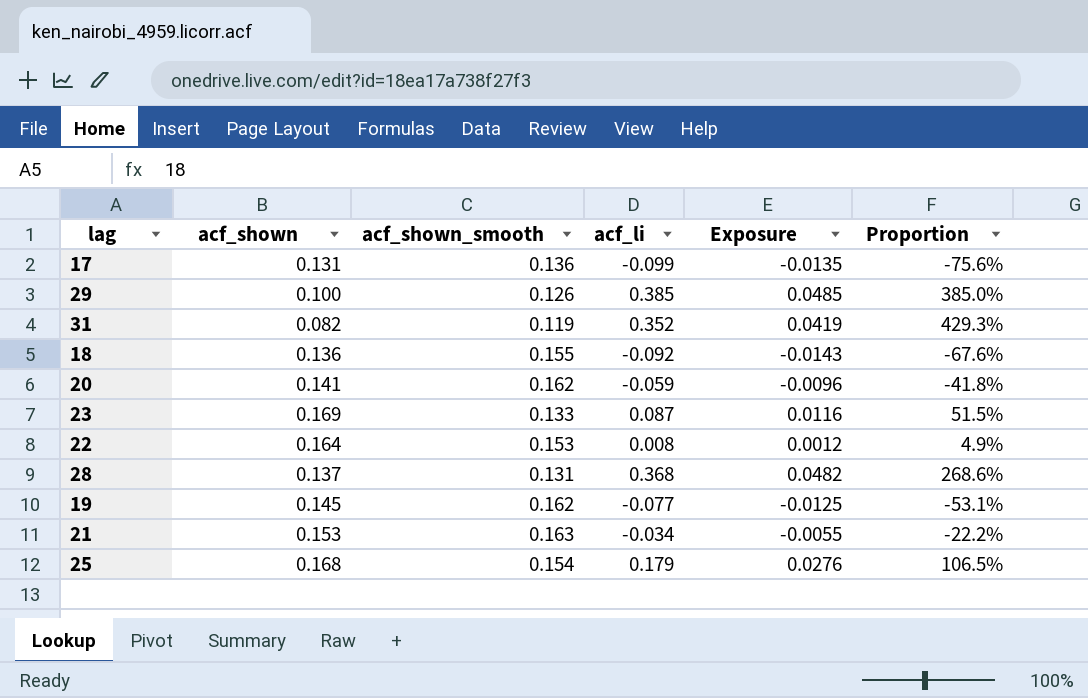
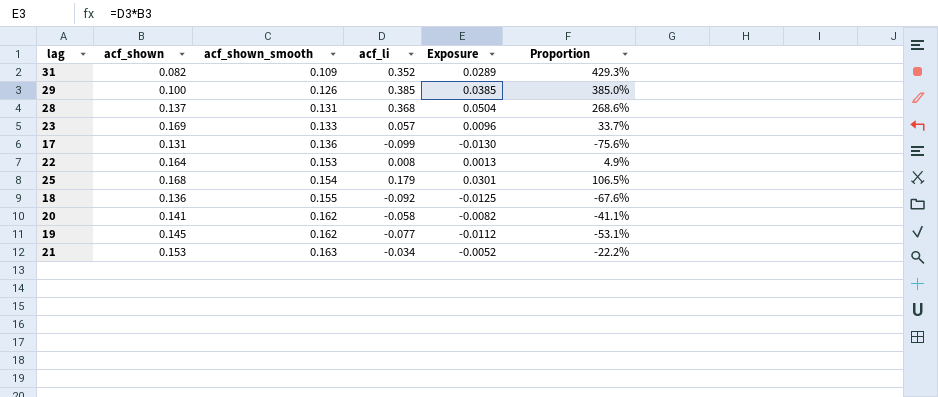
row order: none -> acf_shown_smooth ascending
column Exposure | formula: [acf_shown_smooth] * [acf_li] -> [acf_shown] * [acf_li]
31 | acf_shown_smooth: 0.119 -> 0.109
23 | acf_li: 0.087 -> 0.057
23 | Proportion: 51.5% -> 33.7%
20 | acf_li: -0.059 -> -0.058
20 | Proportion: -41.8% -> -41.1%

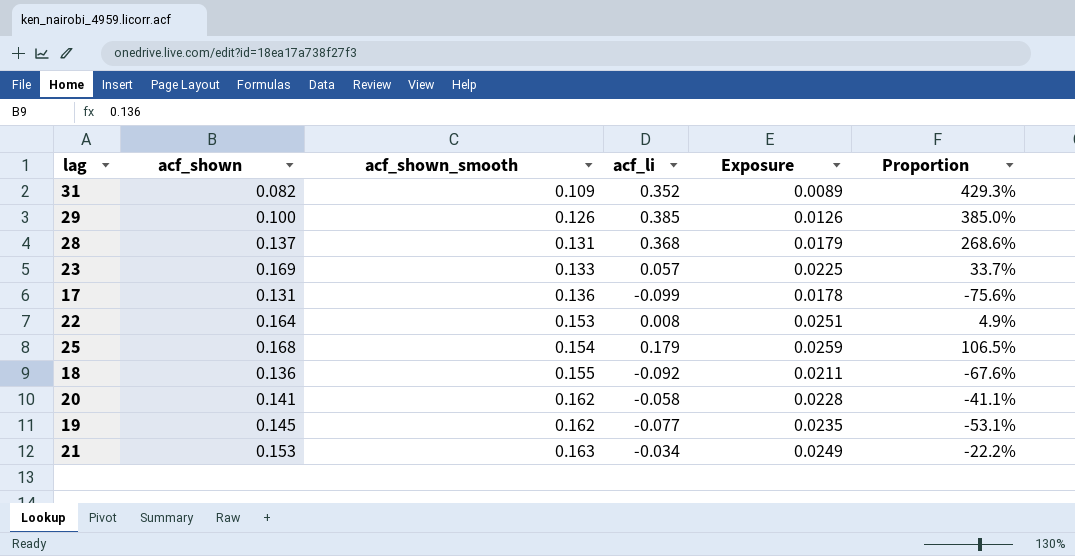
column Exposure | formula: [acf_shown] * [acf_li] -> [acf_shown] * [acf_shown_smooth]

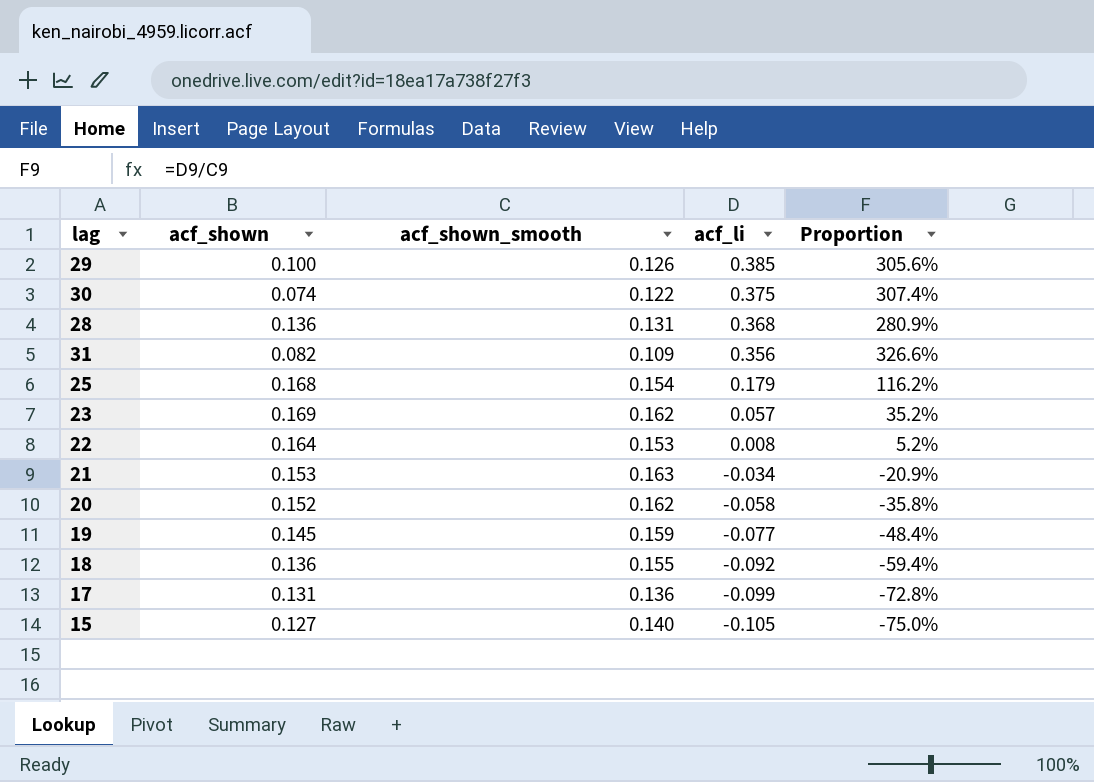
row order: acf_shown_smooth ascending -> acf_li descending
column Exposure | formula: [acf_shown] * [acf_shown_smooth] -> none
column Proportion | formula: [acf_li] / [acf_shown] -> [acf_li] / [acf_shown_smooth]
row 30: none -> 0.074 | 0.122 | 0.375 | 307.4%
28 | acf_shown: 0.137 -> 0.136
31 | acf_li: 0.352 -> 0.356
23 | acf_shown_smooth: 0.133 -> 0.162
20 | acf_shown: 0.141 -> 0.152
19 | acf_shown_smooth: 0.162 -> 0.159
row 15: none -> 0.127 | 0.140 | -0.105 | -75.0%

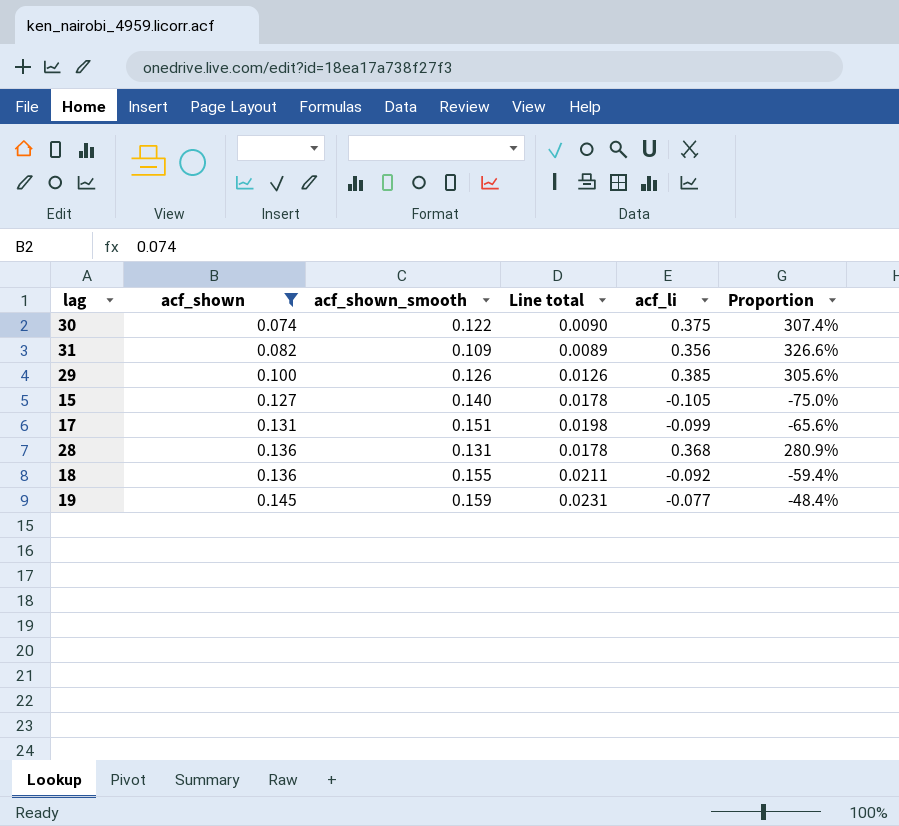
filter: none -> acf_shown <= 0.145
row order: acf_li descending -> acf_shown ascending
column Line total | formula: none -> [acf_shown] * [acf_shown_smooth]
17 | acf_shown_smooth: 0.136 -> 0.151
17 | Proportion: -72.8% -> -65.6%

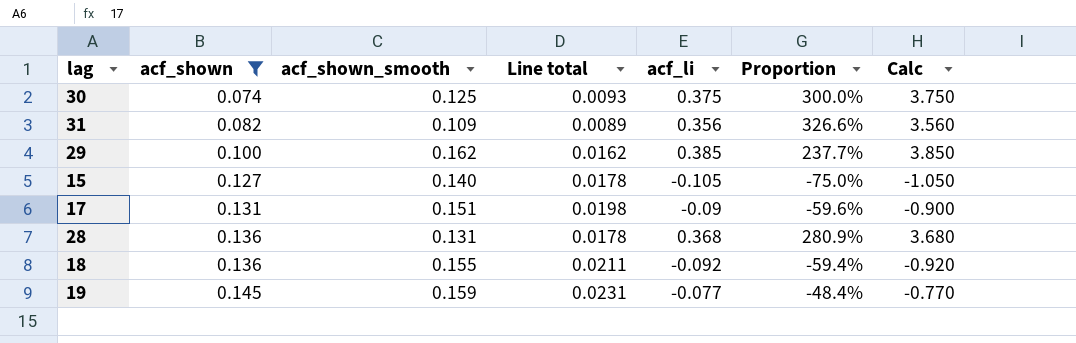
column Calc | formula: none -> [acf_li] * 10
30 | acf_shown_smooth: 0.122 -> 0.125
30 | Line total: 0.0090 -> 0.0093
30 | Proportion: 307.4% -> 300.0%
29 | acf_shown_smooth: 0.126 -> 0.162
29 | Line total: 0.0126 -> 0.0162
29 | Proportion: 305.6% -> 237.7%
17 | acf_li: -0.099 -> -0.09
17 | Proportion: -65.6% -> -59.6%

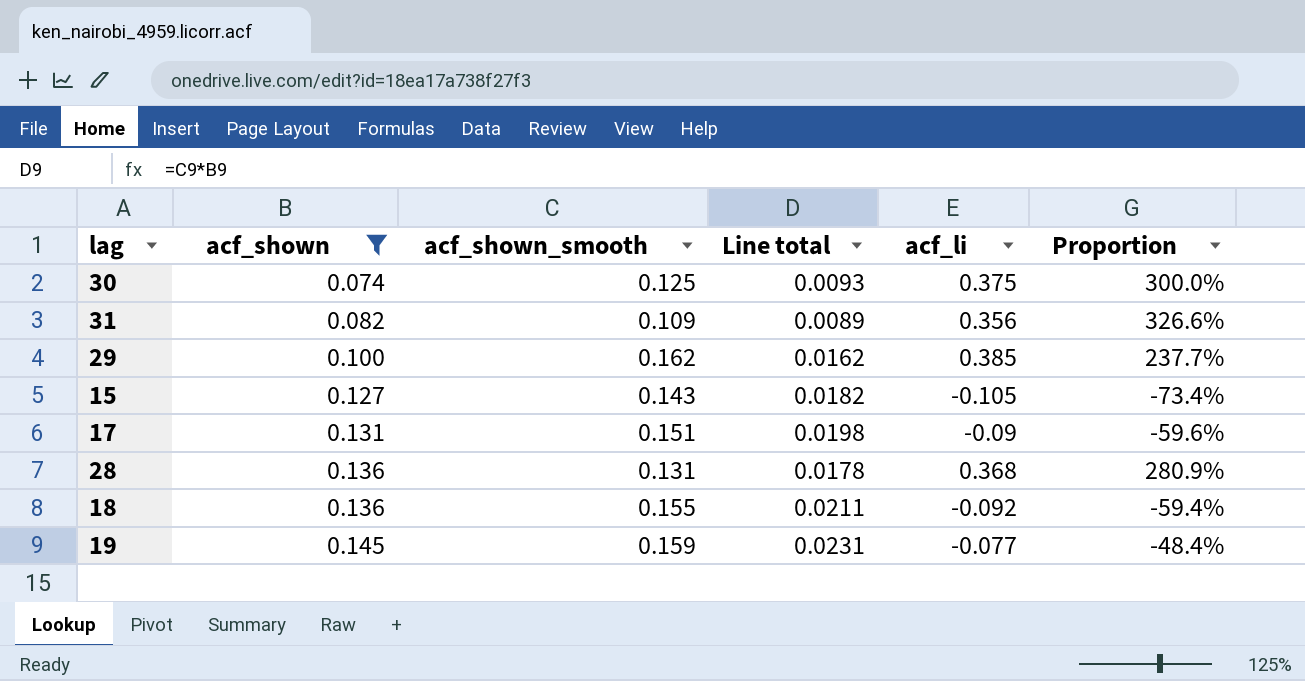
column Calc | formula: [acf_li] * 10 -> none
15 | acf_shown_smooth: 0.140 -> 0.143
15 | Line total: 0.0178 -> 0.0182
15 | Proportion: -75.0% -> -73.4%

